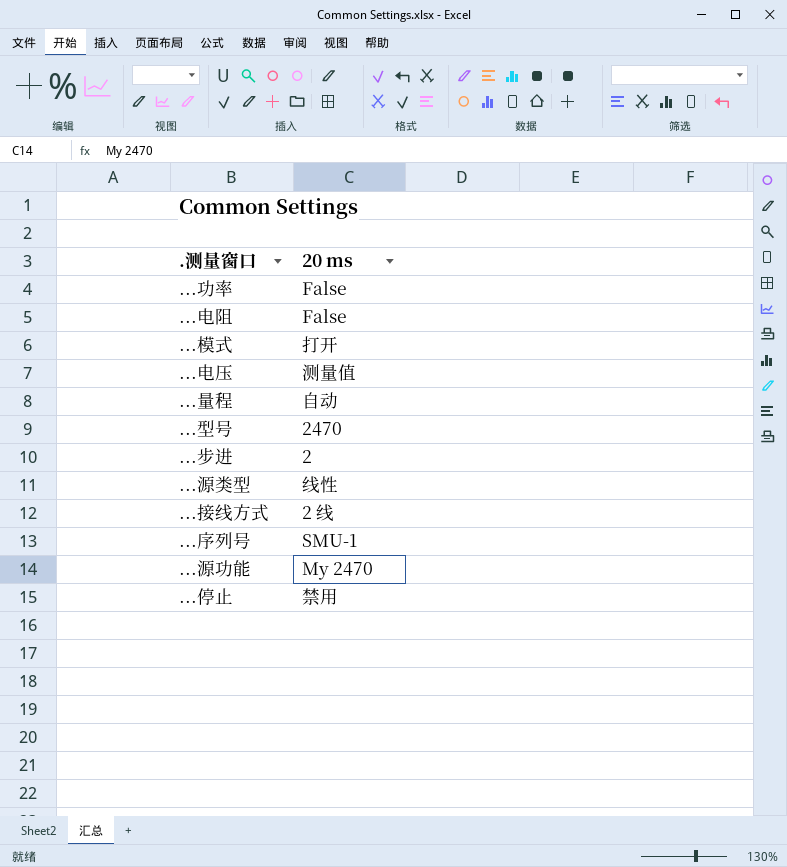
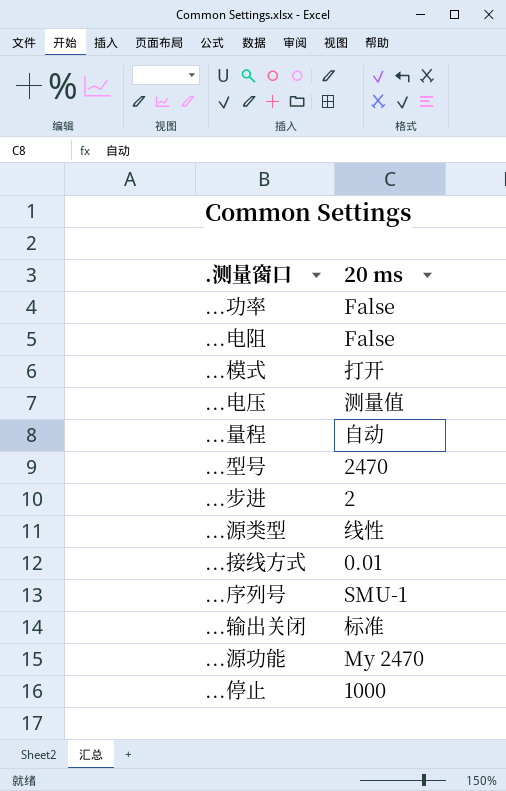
...接线方式 | 20 ms: 2 线 -> 0.01
row ...输出关闭: none -> 标准
...停止 | 20 ms: 禁用 -> 1000

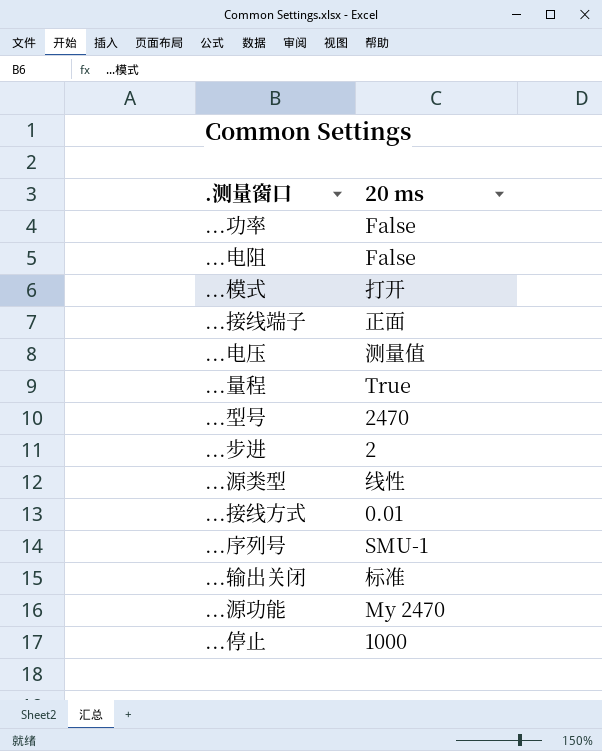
row ...接线端子: none -> 正面
...量程 | 20 ms: 自动 -> True

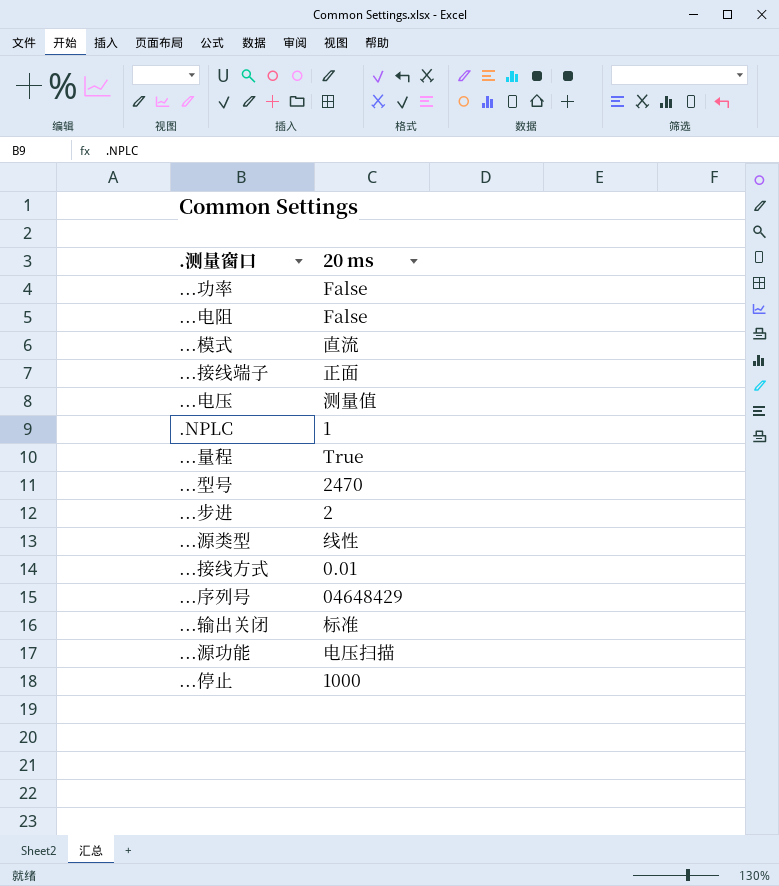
...模式 | 20 ms: 打开 -> 直流
row .NPLC: none -> 1
...序列号 | 20 ms: SMU-1 -> 04648429
...源功能 | 20 ms: My 2470 -> 电压扫描

